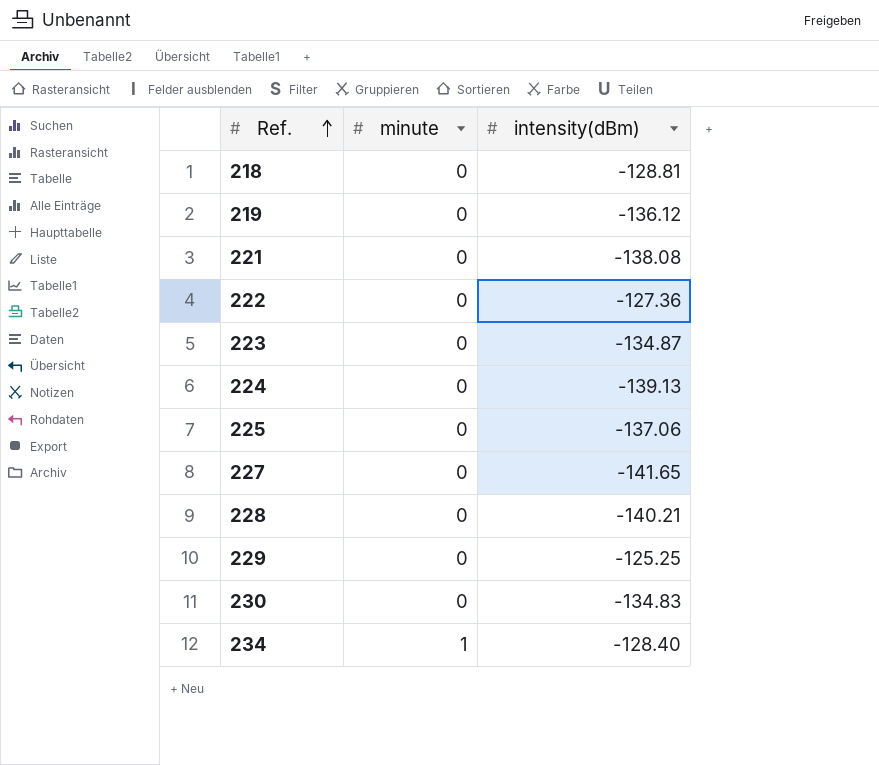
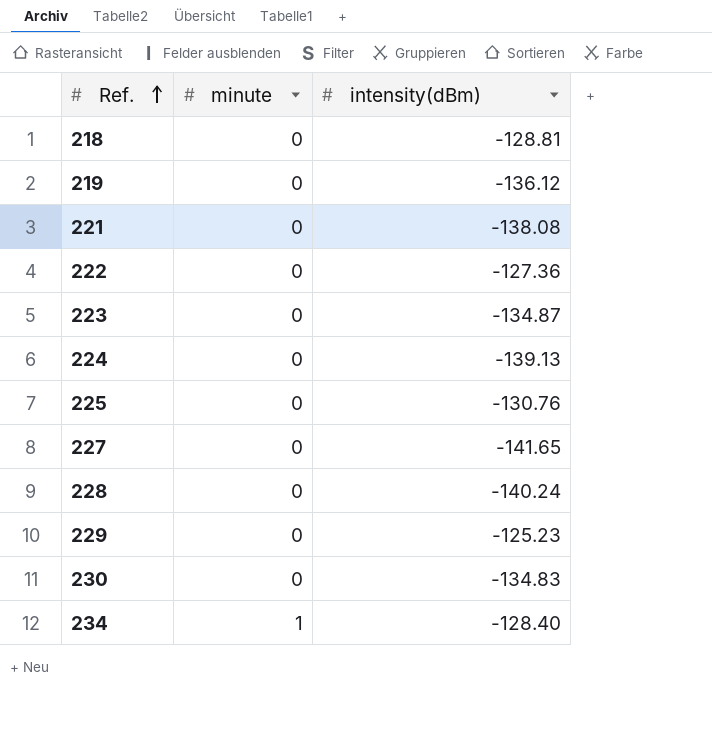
225 | intensity(dBm): -137.06 -> -130.76
228 | intensity(dBm): -140.21 -> -140.24
229 | intensity(dBm): -125.25 -> -125.23

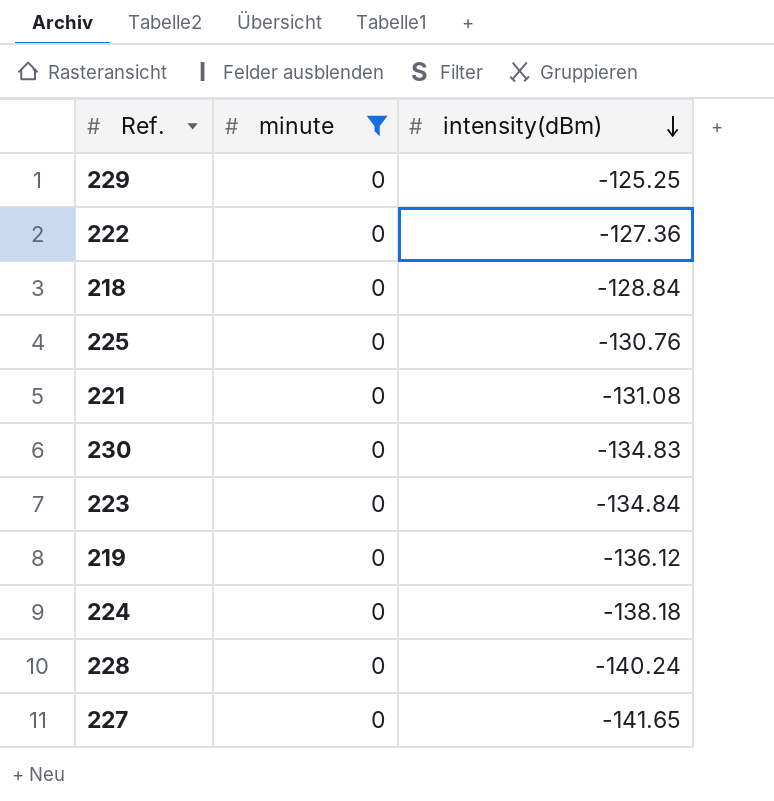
filter: none -> minute = 0
row order: Ref. ascending -> intensity(dBm) descending
229 | intensity(dBm): -125.23 -> -125.25
218 | intensity(dBm): -128.81 -> -128.84
221 | intensity(dBm): -138.08 -> -131.08
223 | intensity(dBm): -134.87 -> -134.84
224 | intensity(dBm): -139.13 -> -138.18

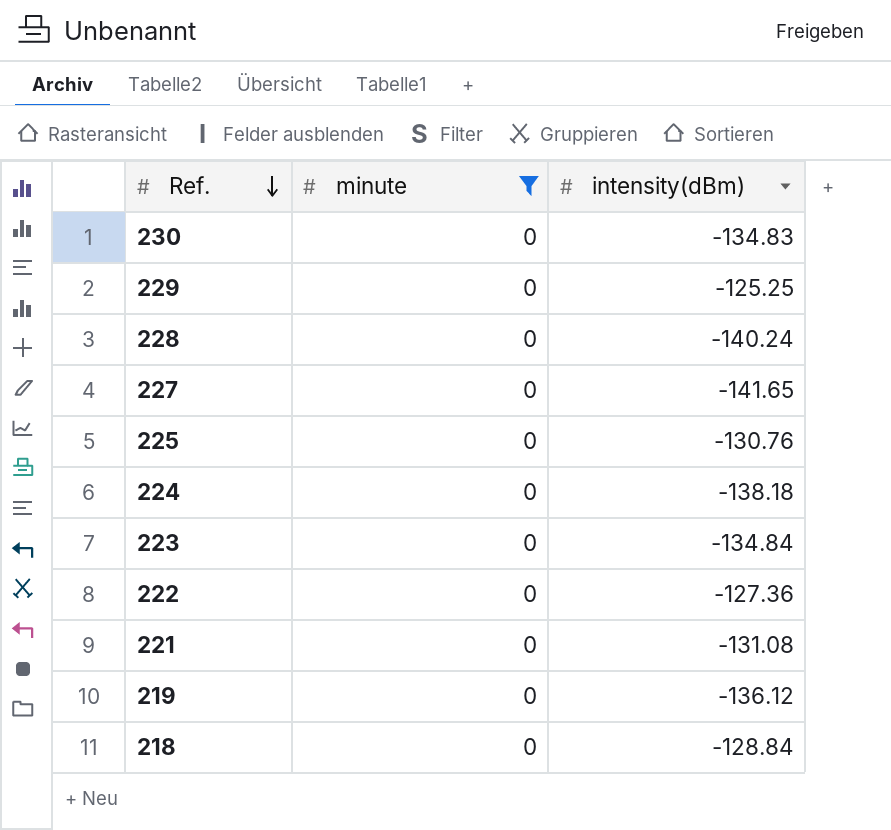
row order: intensity(dBm) descending -> Ref. descending

